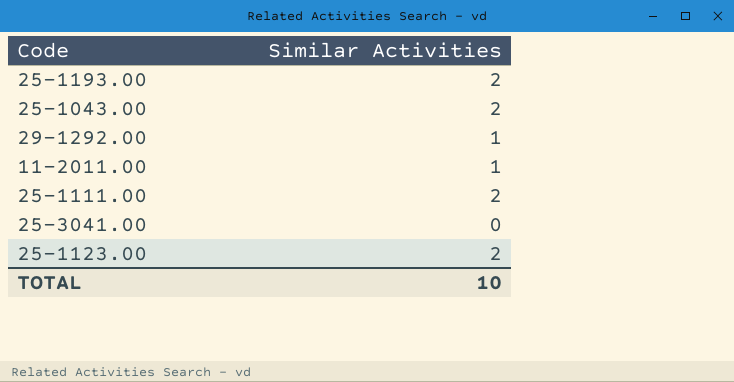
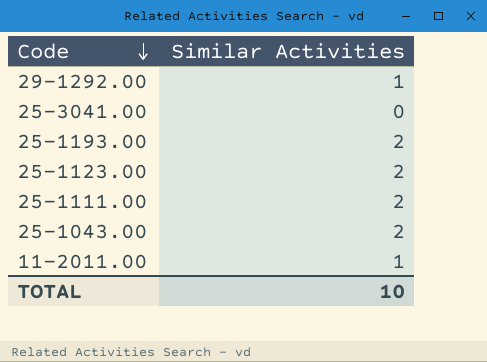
row order: none -> Code descending

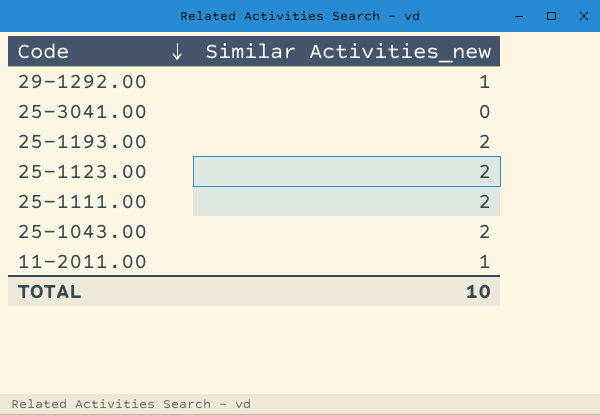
column name: Similar Activities -> Similar Activities_new

